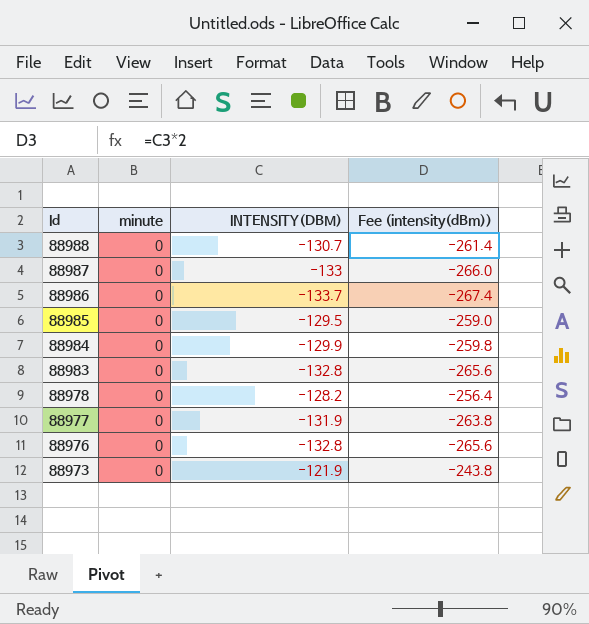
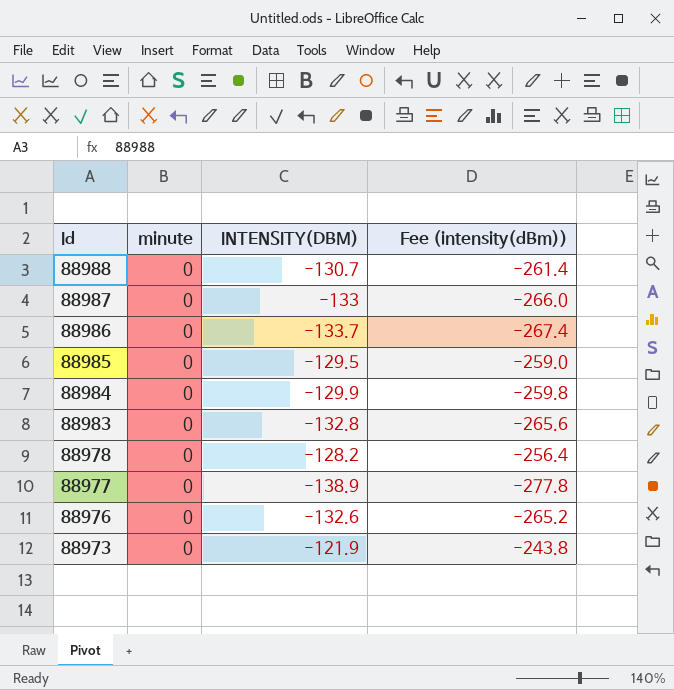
88977 | INTENSITY(DBM): -131.9 -> -138.9
88977 | Fee (intensity(dBm)): -263.8 -> -277.8
88976 | INTENSITY(DBM): -132.8 -> -132.6
88976 | Fee (intensity(dBm)): -265.6 -> -265.2

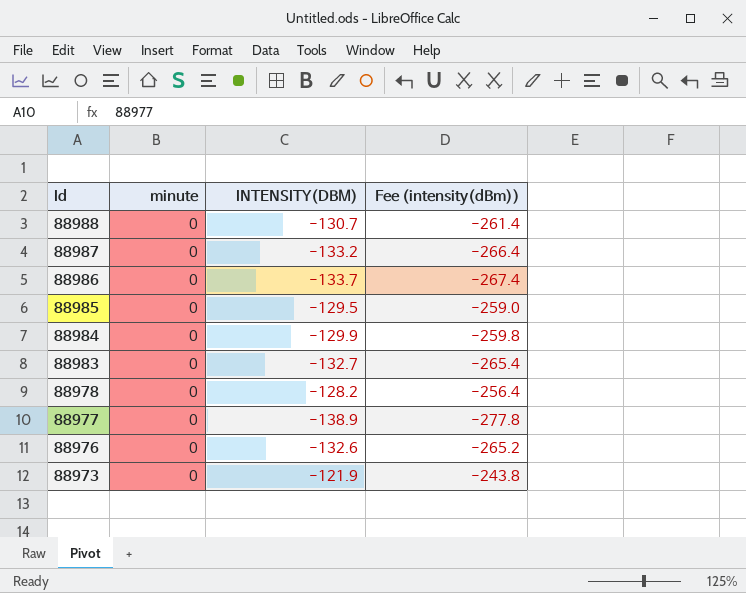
88987 | INTENSITY(DBM): -133 -> -133.2
88987 | Fee (intensity(dBm)): -266.0 -> -266.4
88983 | INTENSITY(DBM): -132.8 -> -132.7
88983 | Fee (intensity(dBm)): -265.6 -> -265.4

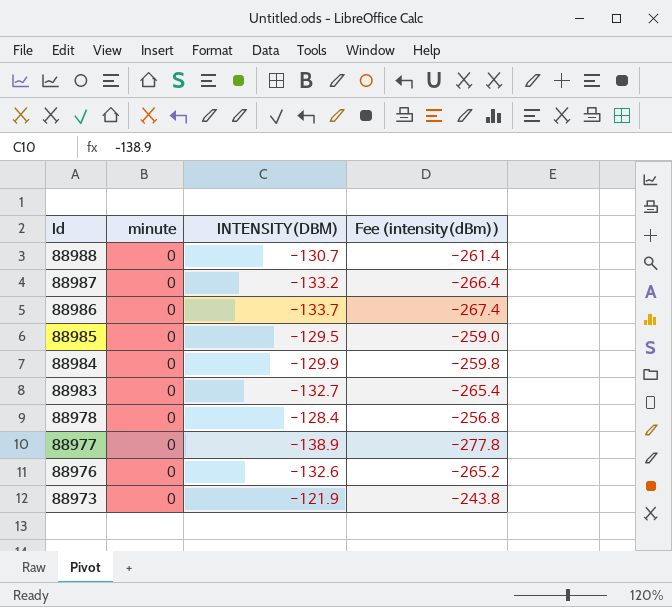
88978 | INTENSITY(DBM): -128.2 -> -128.4
88978 | Fee (intensity(dBm)): -256.4 -> -256.8

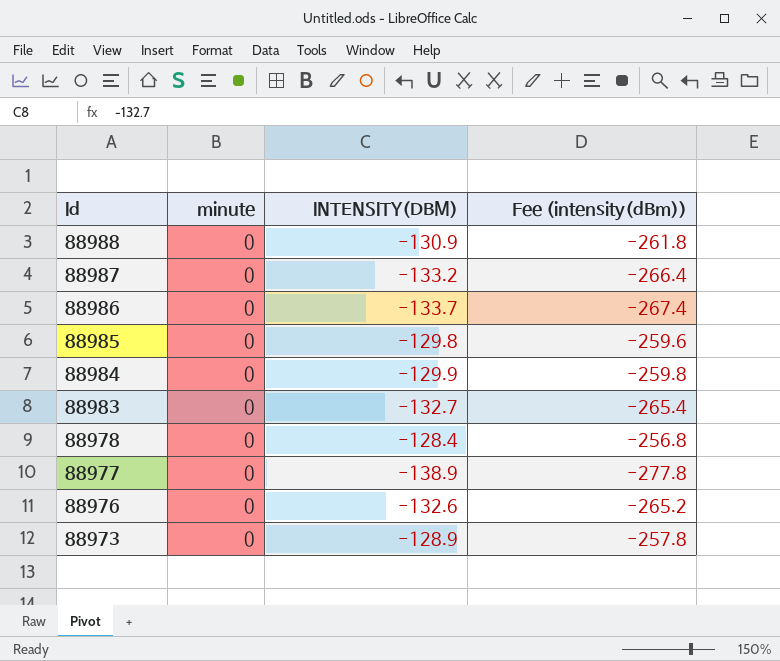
88988 | INTENSITY(DBM): -130.7 -> -130.9
88988 | Fee (intensity(dBm)): -261.4 -> -261.8
88985 | INTENSITY(DBM): -129.5 -> -129.8
88985 | Fee (intensity(dBm)): -259.0 -> -259.6
88973 | INTENSITY(DBM): -121.9 -> -128.9
88973 | Fee (intensity(dBm)): -243.8 -> -257.8

